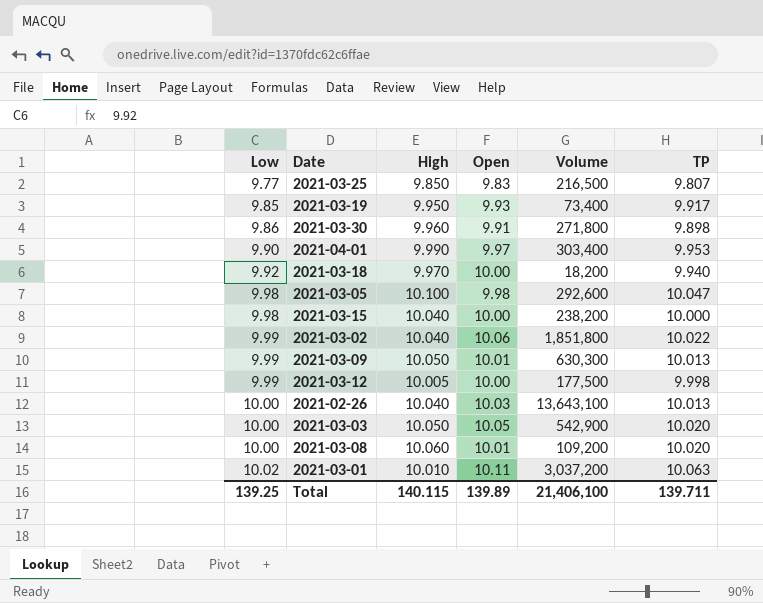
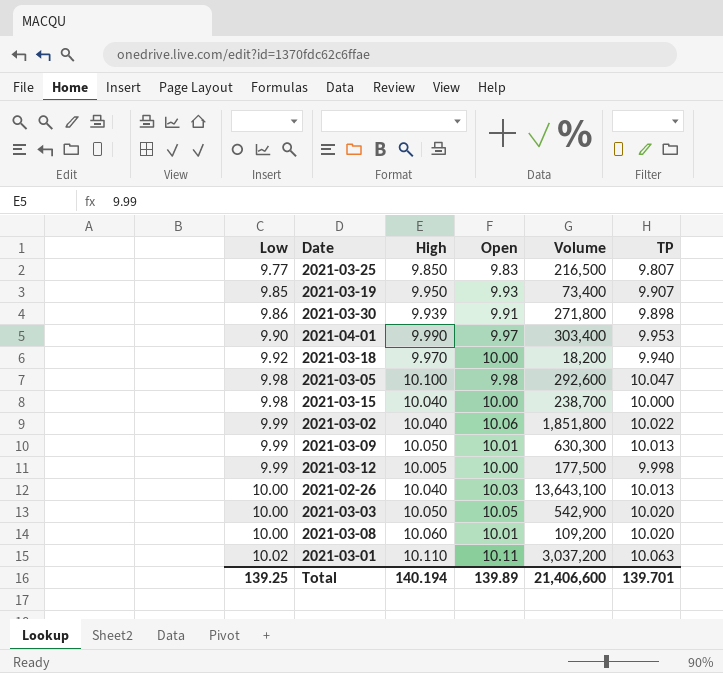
2021-03-19 | TP: 9.917 -> 9.907
2021-03-30 | High: 9.960 -> 9.939
2021-03-15 | Volume: 238,200 -> 238,700
2021-03-01 | High: 10.010 -> 10.110
Total | High: 140.115 -> 140.194
Total | Volume: 21,406,100 -> 21,406,600
Total | TP: 139.711 -> 139.701

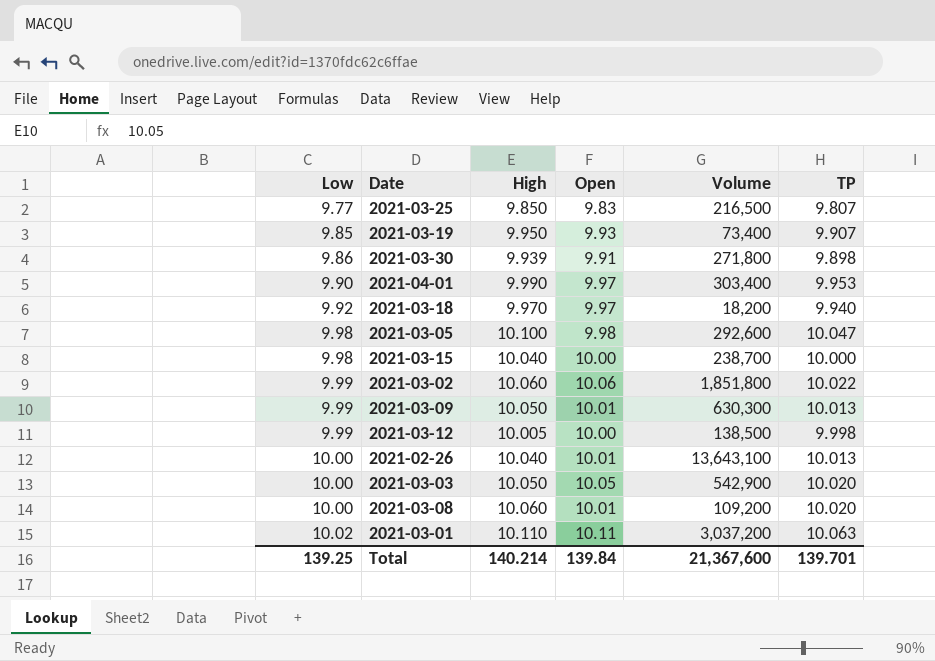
2021-03-18 | Open: 10.00 -> 9.97
2021-03-02 | High: 10.040 -> 10.060
2021-03-12 | Volume: 177,500 -> 138,500
2021-02-26 | Open: 10.03 -> 10.01
Total | High: 140.194 -> 140.214
Total | Open: 139.89 -> 139.84
Total | Volume: 21,406,600 -> 21,367,600

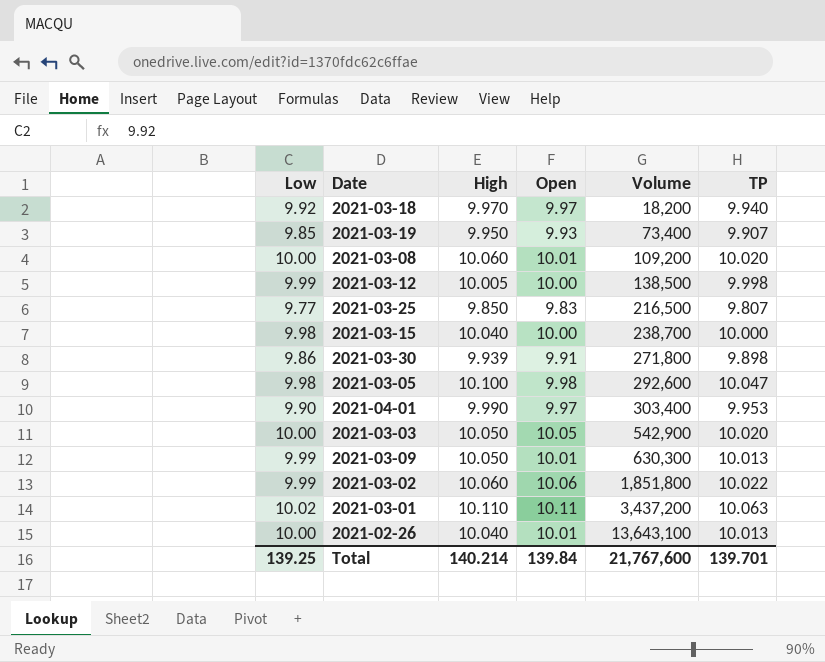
row order: Low ascending -> Volume ascending
2021-03-01 | Volume: 3,037,200 -> 3,437,200
Total | Volume: 21,367,600 -> 21,767,600

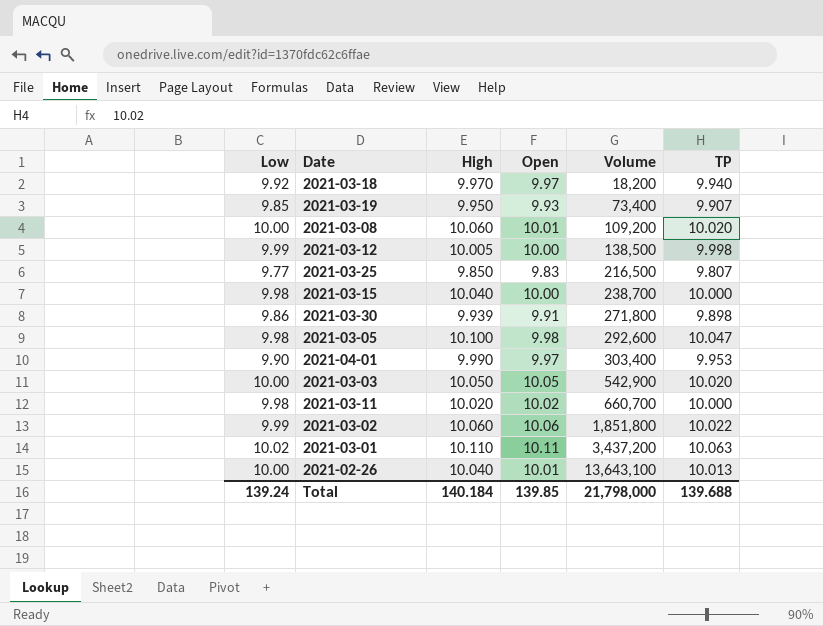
row 2021-03-09: 9.99 | 10.050 | 10.01 | 630,300 | 10.013 -> none
row 2021-03-11: none -> 9.98 | 10.020 | 10.02 | 660,700 | 10.000
Total | Low: 139.25 -> 139.24
Total | High: 140.214 -> 140.184
Total | Open: 139.84 -> 139.85
Total | Volume: 21,767,600 -> 21,798,000
Total | TP: 139.701 -> 139.688

